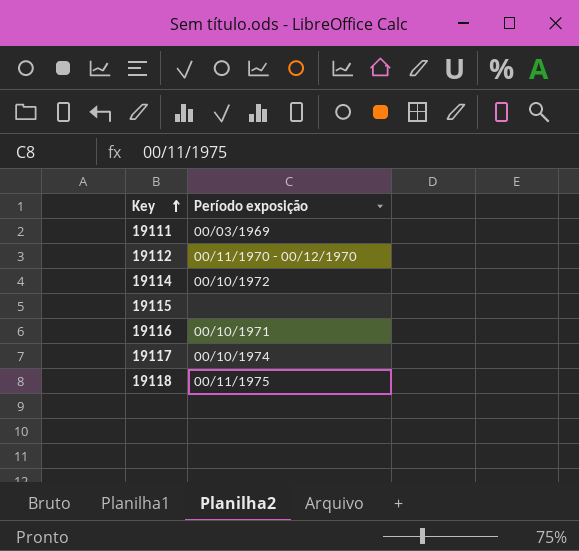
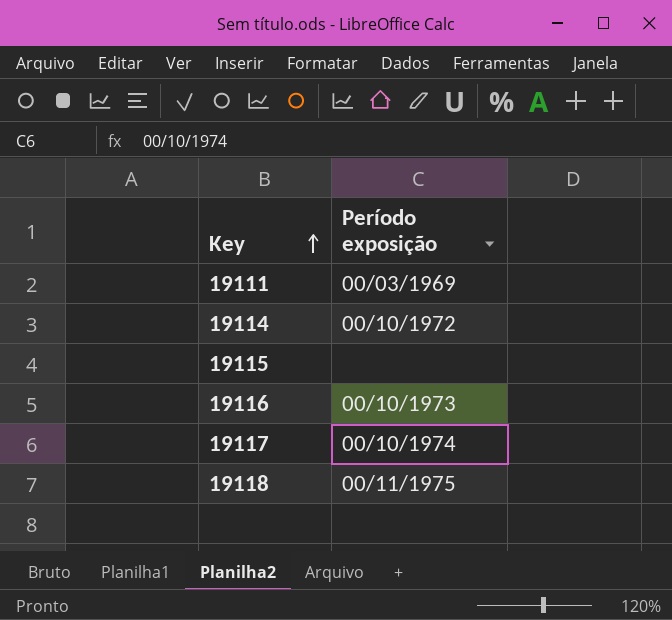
row 19112: 00/11/1970 - 00/12/1970 -> none
19116 | Período exposição: 00/10/1971 -> 00/10/1973

